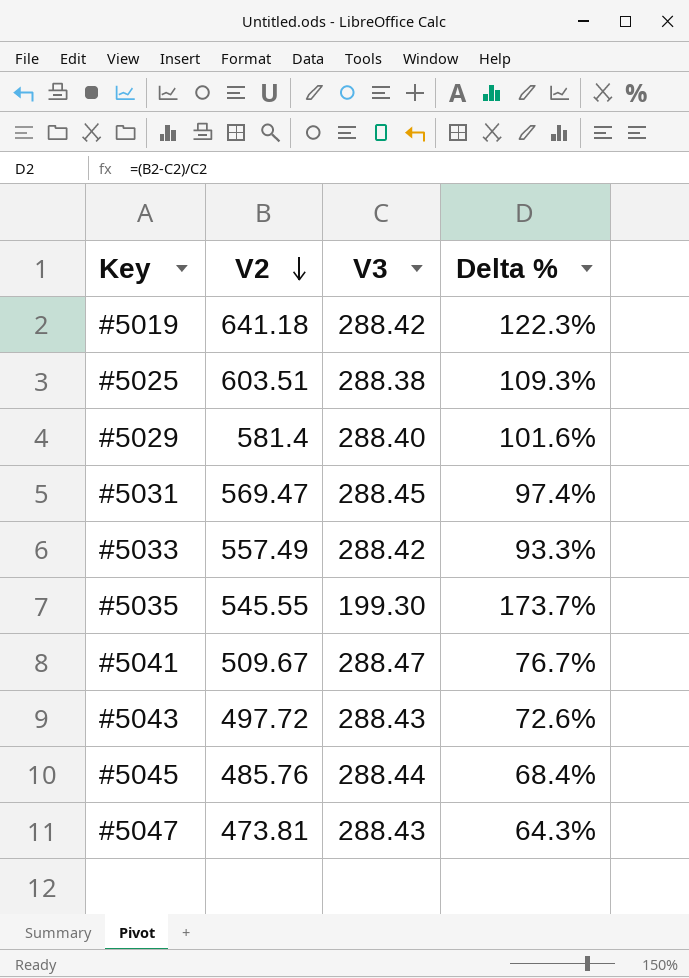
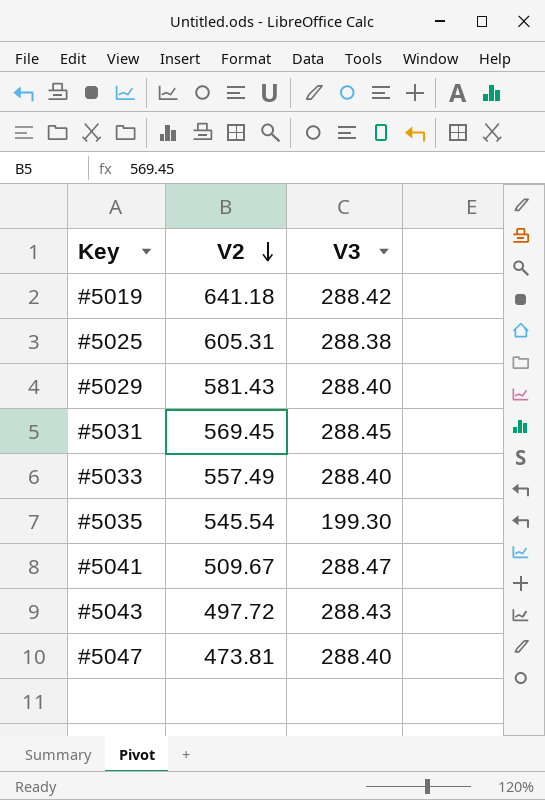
column Delta % | formula: ([V2] - [V3]) / [V3] -> none
row #5045: 485.76 | 288.44 | 68.4% -> none
#5025 | V2: 603.51 -> 605.31
#5029 | V2: 581.4 -> 581.43
#5031 | V2: 569.47 -> 569.45
#5033 | V3: 288.42 -> 288.40
#5035 | V2: 545.55 -> 545.54
#5047 | V3: 288.43 -> 288.40

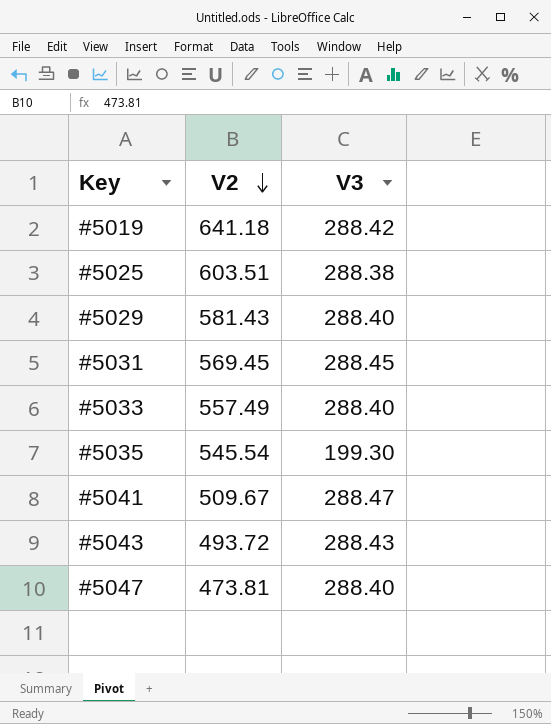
#5025 | V2: 605.31 -> 603.51
#5043 | V2: 497.72 -> 493.72

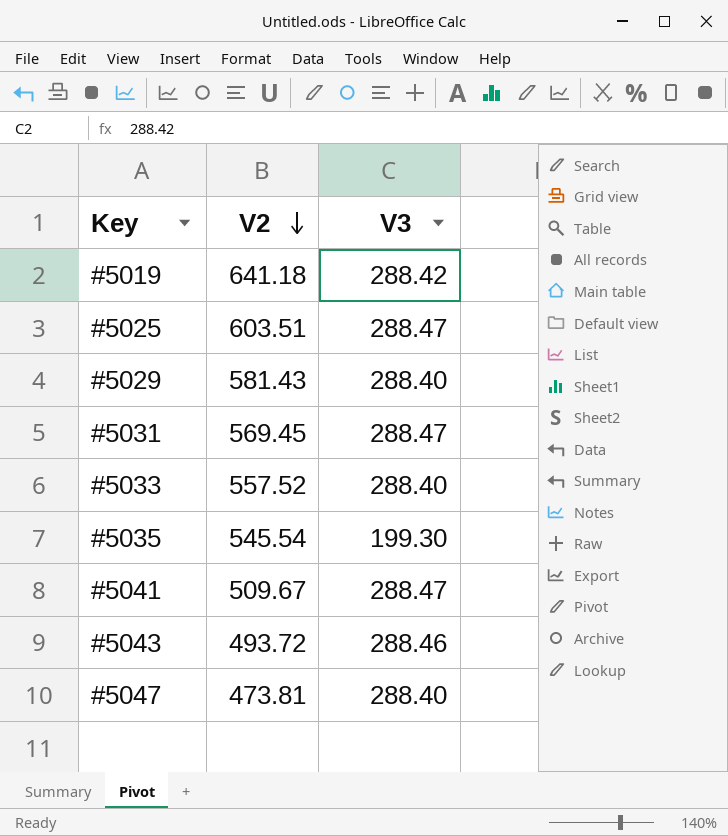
#5025 | V3: 288.38 -> 288.47
#5031 | V3: 288.45 -> 288.47
#5033 | V2: 557.49 -> 557.52
#5043 | V3: 288.43 -> 288.46

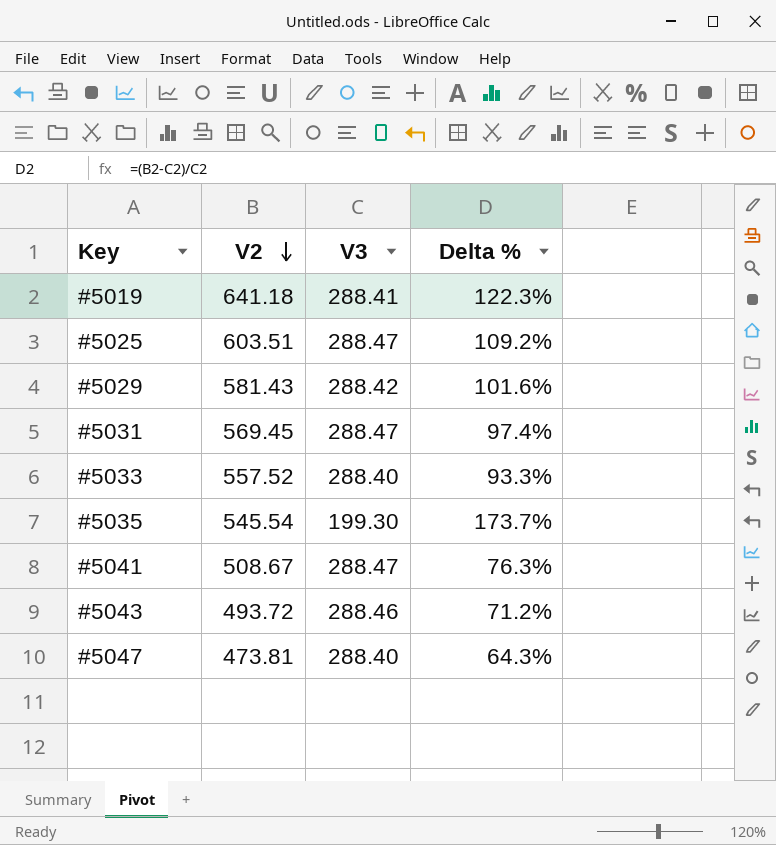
column Delta % | formula: none -> ([V2] - [V3]) / [V3]
#5019 | V3: 288.42 -> 288.41
#5029 | V3: 288.40 -> 288.42
#5041 | V2: 509.67 -> 508.67

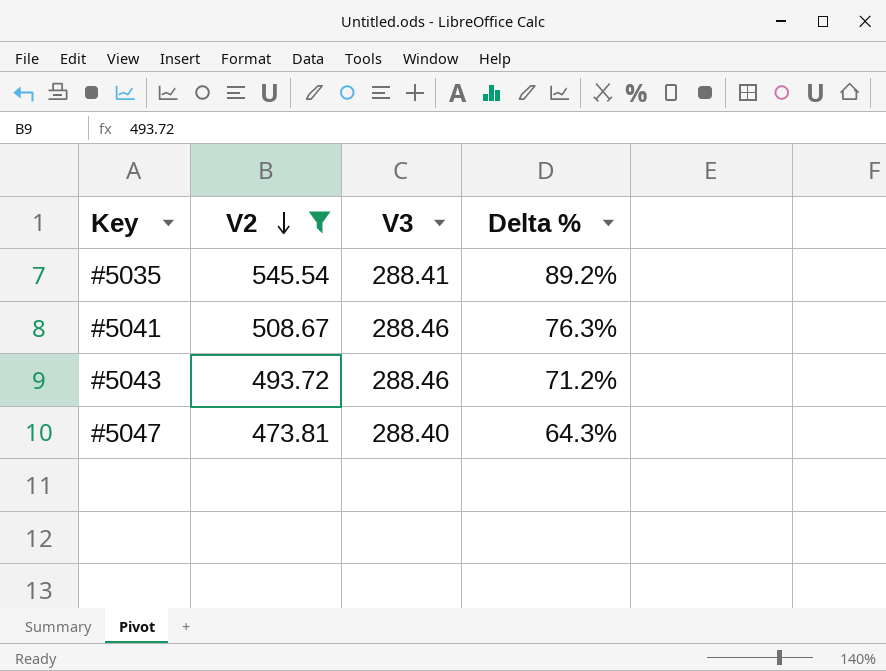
filter: none -> V2 <= 545.54
#5035 | V3: 199.30 -> 288.41
#5035 | Delta %: 173.7% -> 89.2%
#5041 | V3: 288.47 -> 288.46

